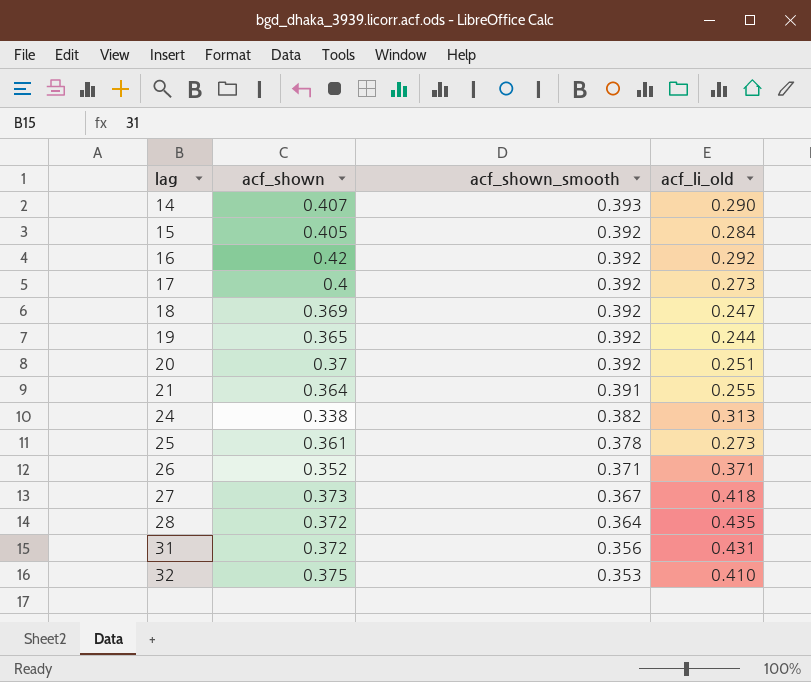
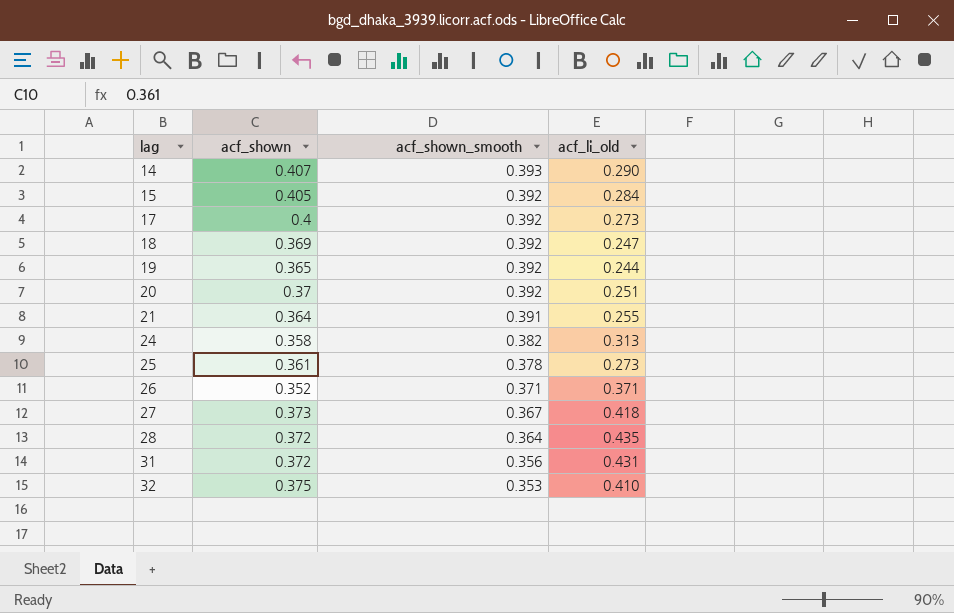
row 16: 0.42 | 0.392 | 0.292 -> none
24 | acf_shown: 0.338 -> 0.358

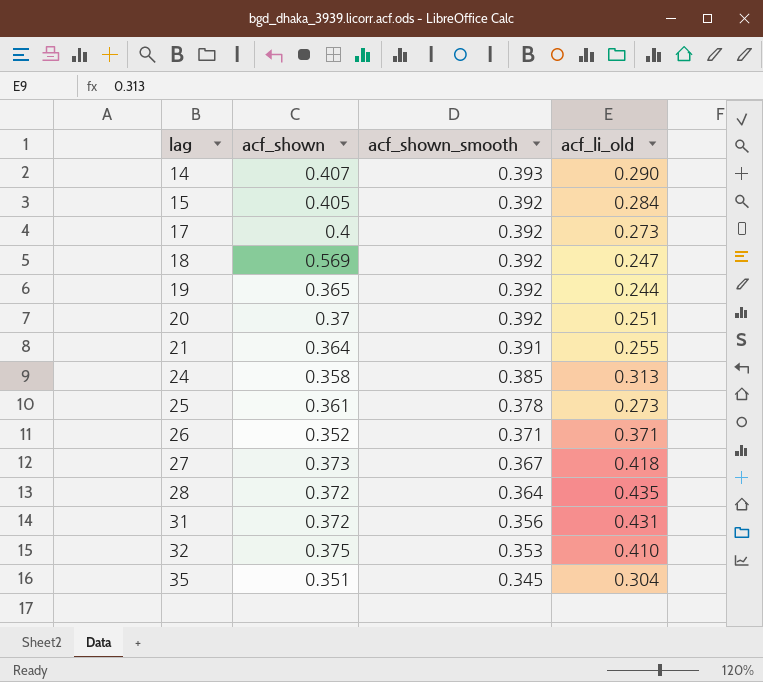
18 | acf_shown: 0.369 -> 0.569
24 | acf_shown_smooth: 0.382 -> 0.385
row 35: none -> 0.351 | 0.345 | 0.304

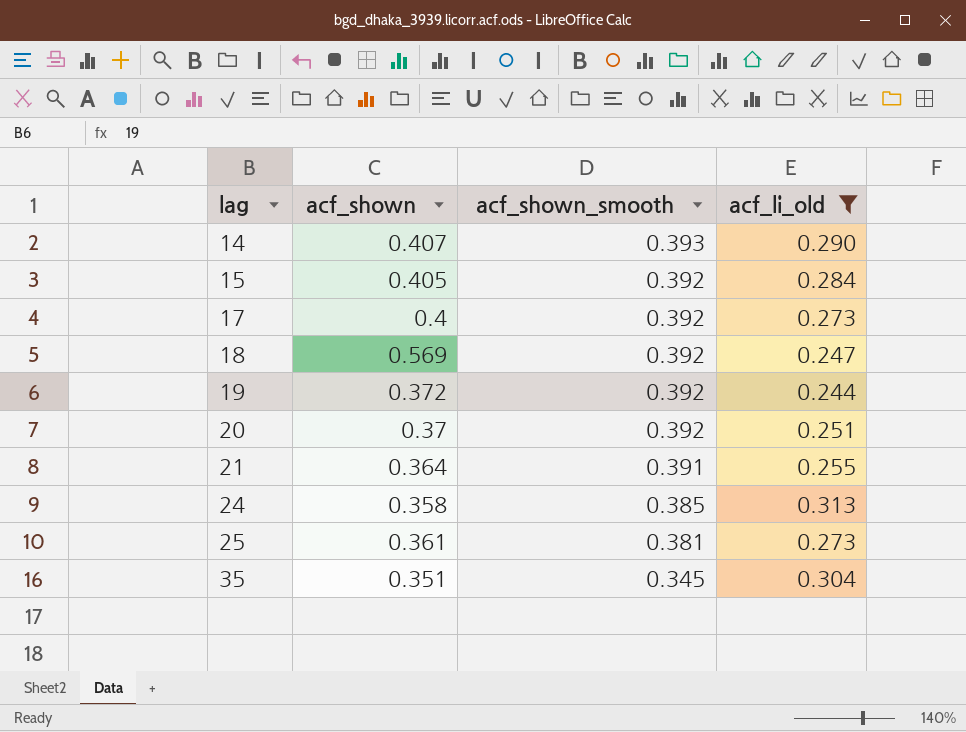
filter: none -> acf_li_old <= 0.313
19 | acf_shown: 0.365 -> 0.372
25 | acf_shown_smooth: 0.378 -> 0.381

